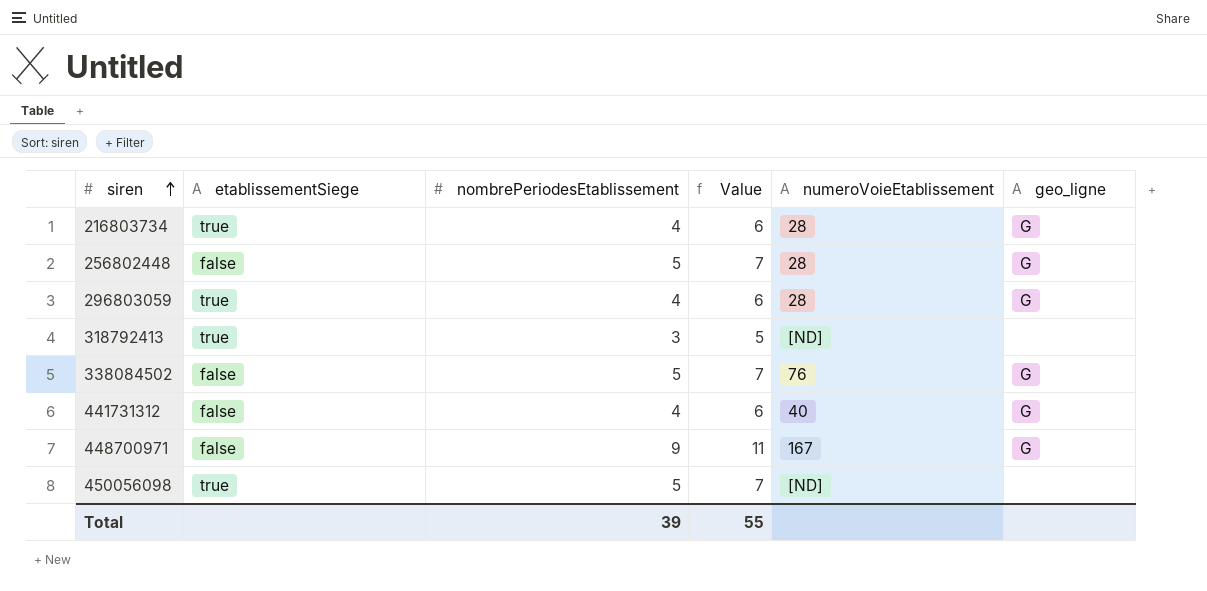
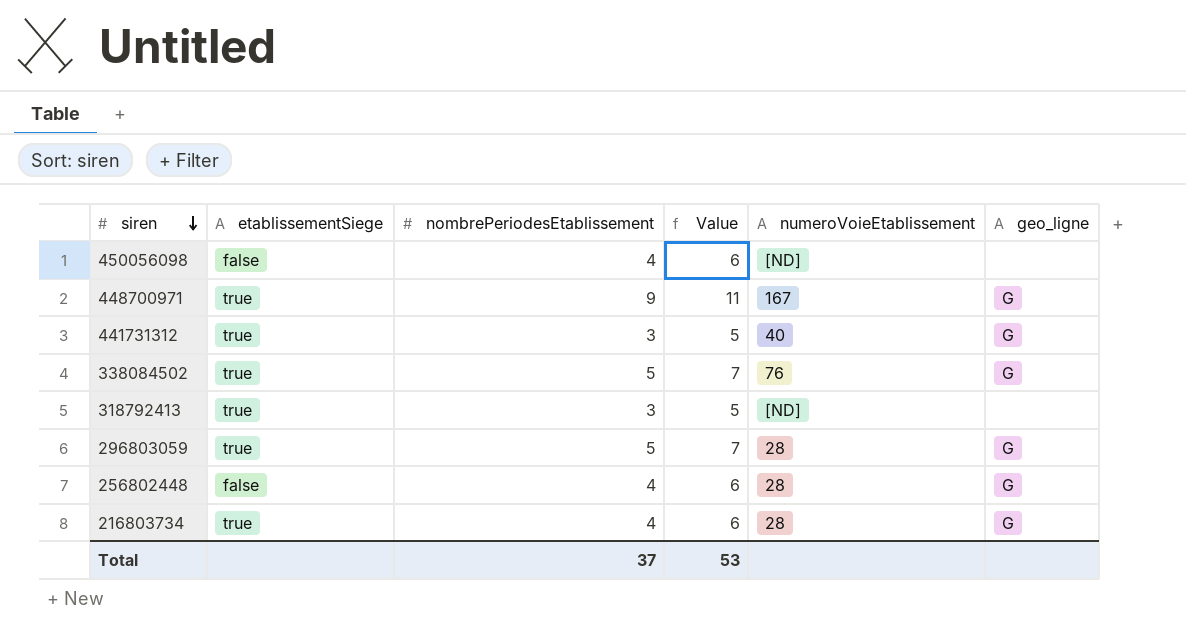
row order: siren ascending -> siren descending
450056098 | etablissementSiege: true -> false
450056098 | nombrePeriodesEtablissement: 5 -> 4
450056098 | Value: 7 -> 6
448700971 | etablissementSiege: false -> true
441731312 | etablissementSiege: false -> true
441731312 | nombrePeriodesEtablissement: 4 -> 3
441731312 | Value: 6 -> 5
338084502 | etablissementSiege: false -> true
296803059 | nombrePeriodesEtablissement: 4 -> 5
296803059 | Value: 6 -> 7
256802448 | nombrePeriodesEtablissement: 5 -> 4
256802448 | Value: 7 -> 6
Total | nombrePeriodesEtablissement: 39 -> 37
Total | Value: 55 -> 53

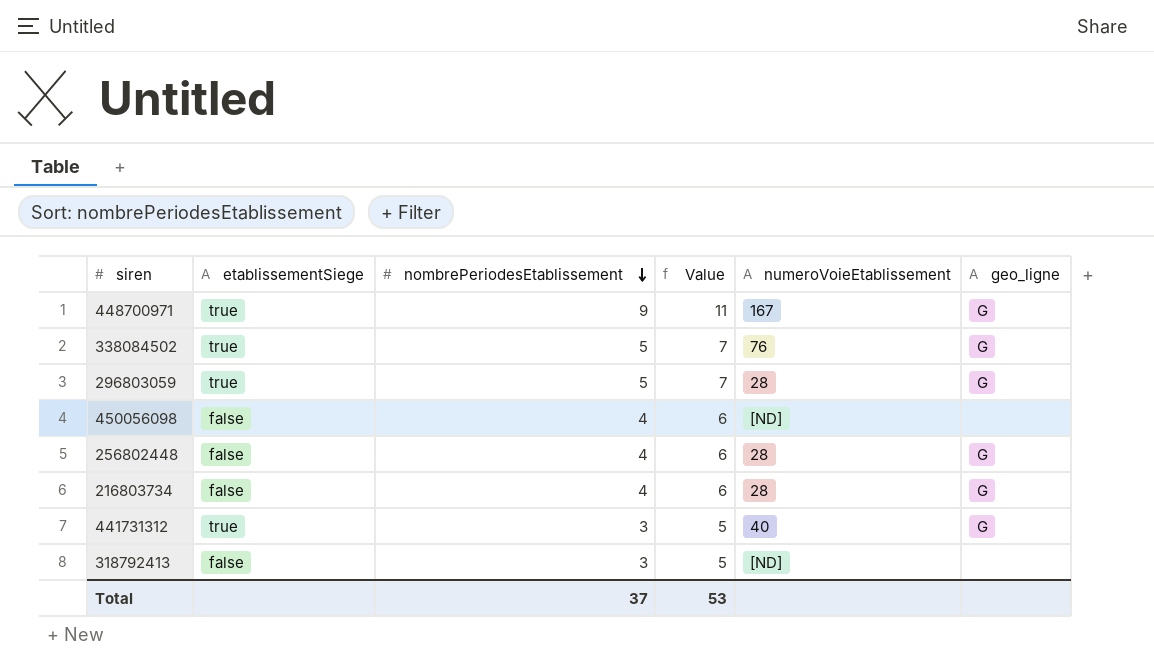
row order: siren descending -> nombrePeriodesEtablissement descending
216803734 | etablissementSiege: true -> false
318792413 | etablissementSiege: true -> false

